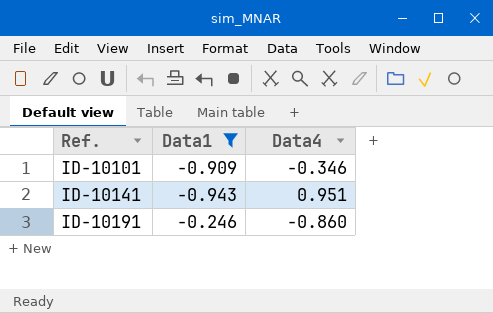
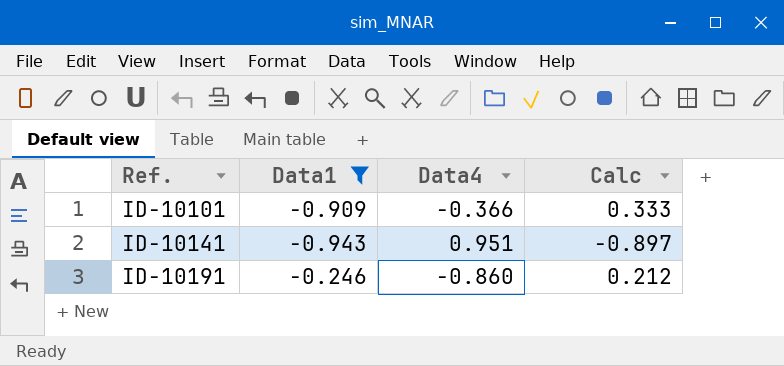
column Calc | formula: none -> [Data1] * [Data4]
ID-10101 | Data4: -0.346 -> -0.366

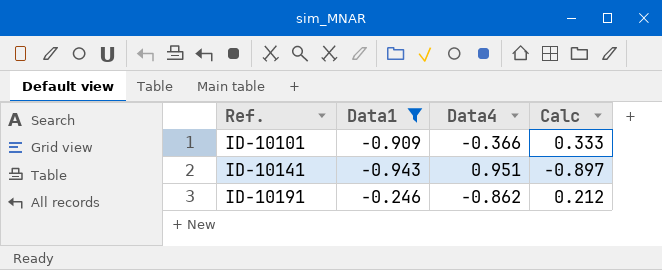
ID-10191 | Data4: -0.860 -> -0.862

